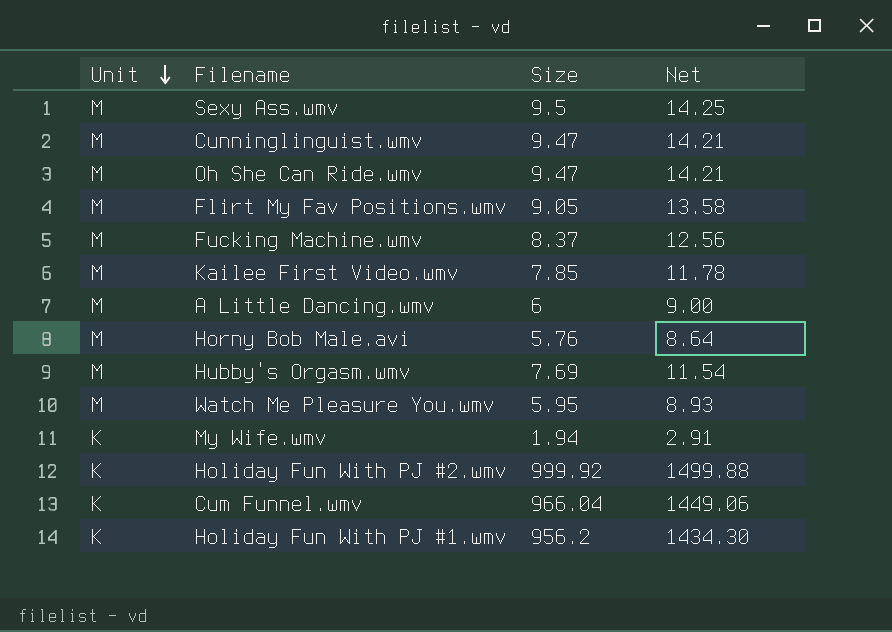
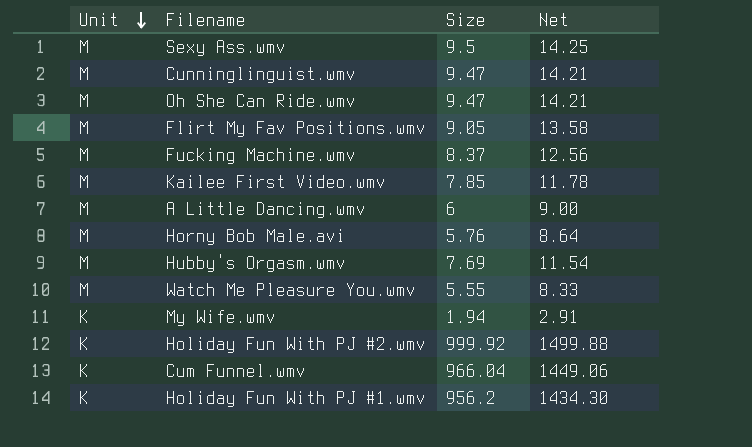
Watch Me Pleasure You.wmv | Size: 5.95 -> 5.55
Watch Me Pleasure You.wmv | Net: 8.93 -> 8.33

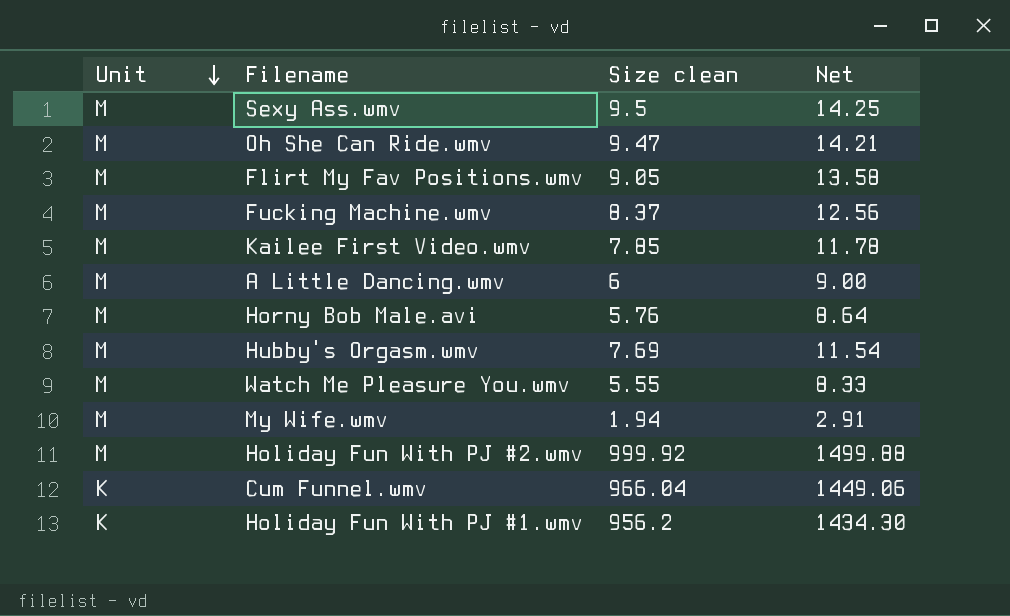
column name: Size -> Size clean
row Cunninglinguist.wmv: M | 9.47 | 14.21 -> none
My Wife.wmv | Unit: K -> M
Holiday Fun With PJ #2.wmv | Unit: K -> M

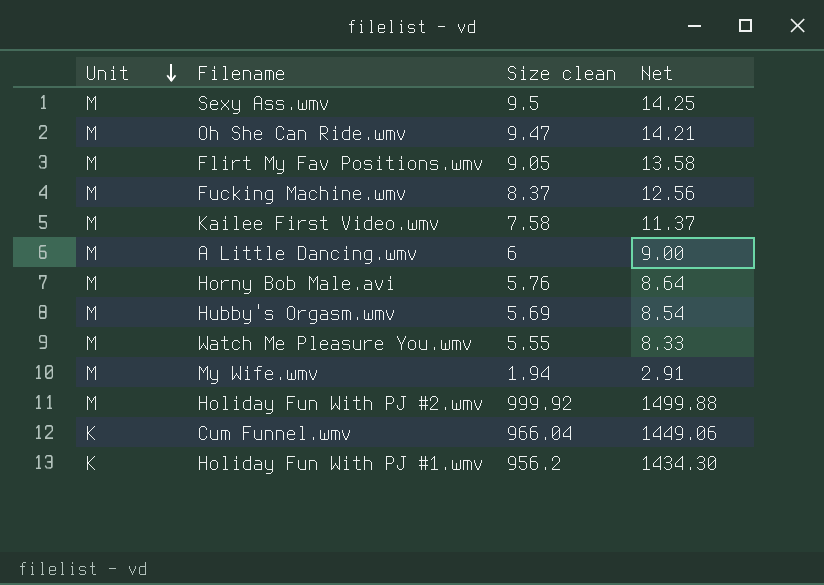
Kailee First Video.wmv | Size clean: 7.85 -> 7.58
Kailee First Video.wmv | Net: 11.78 -> 11.37
Hubby's Orgasm.wmv | Size clean: 7.69 -> 5.69
Hubby's Orgasm.wmv | Net: 11.54 -> 8.54

